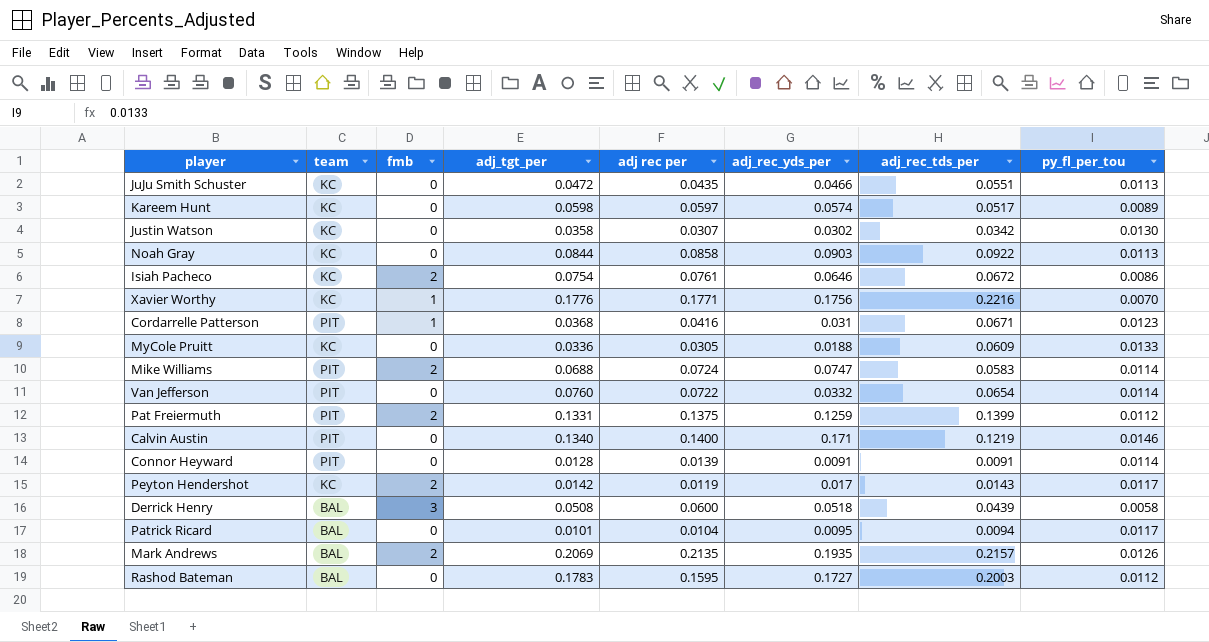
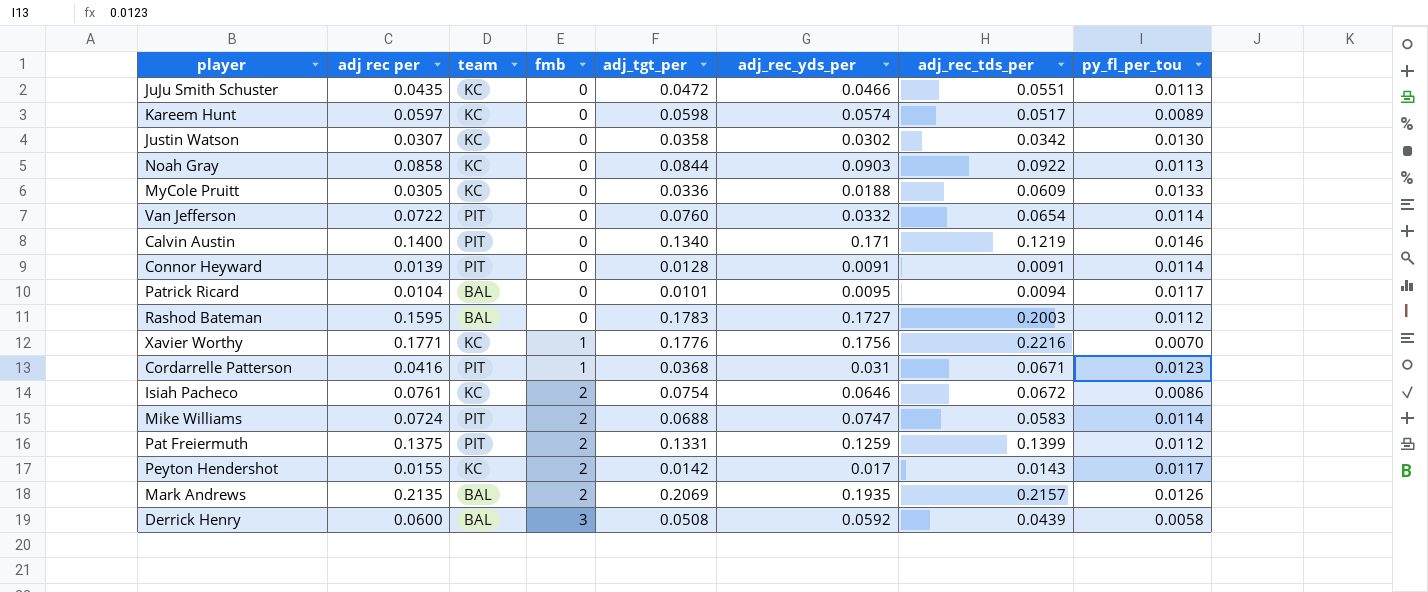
row order: none -> fmb ascending
column adj rec per | position: 5 -> 2
Peyton Hendershot | adj rec per: 0.0119 -> 0.0155
Derrick Henry | adj_rec_yds_per: 0.0518 -> 0.0592

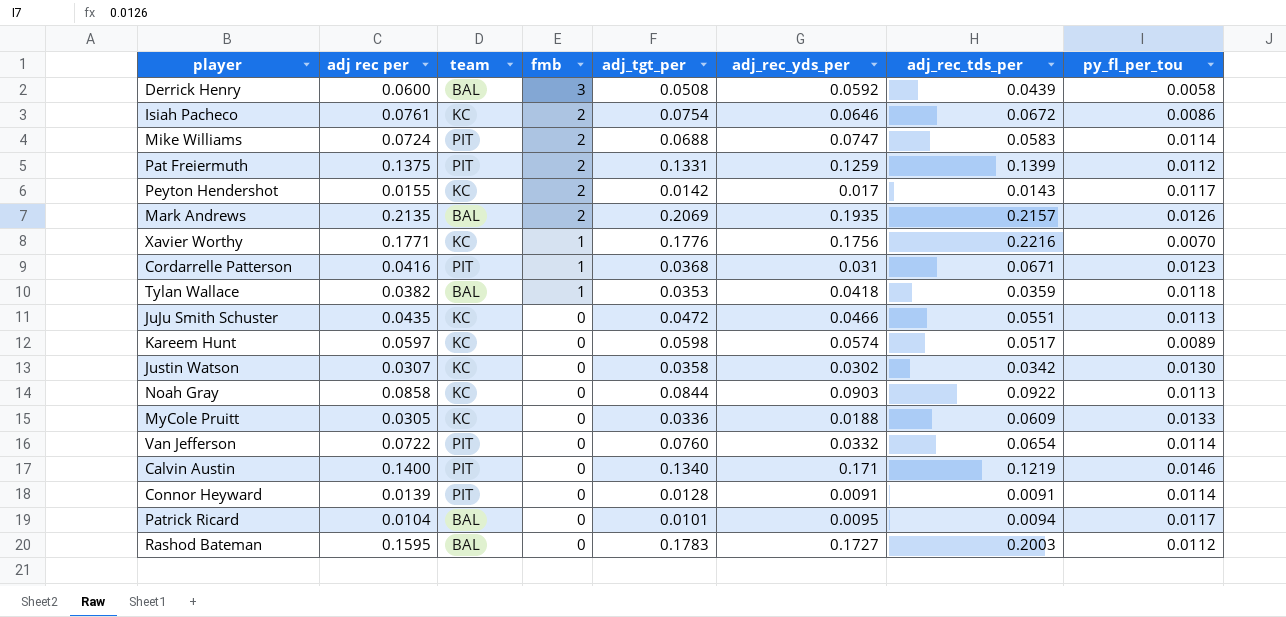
row order: fmb ascending -> fmb descending
row Tylan Wallace: none -> 0.0382 | BAL | 1 | 0.0353 | 0.0418 | 0.0359 | 0.0118

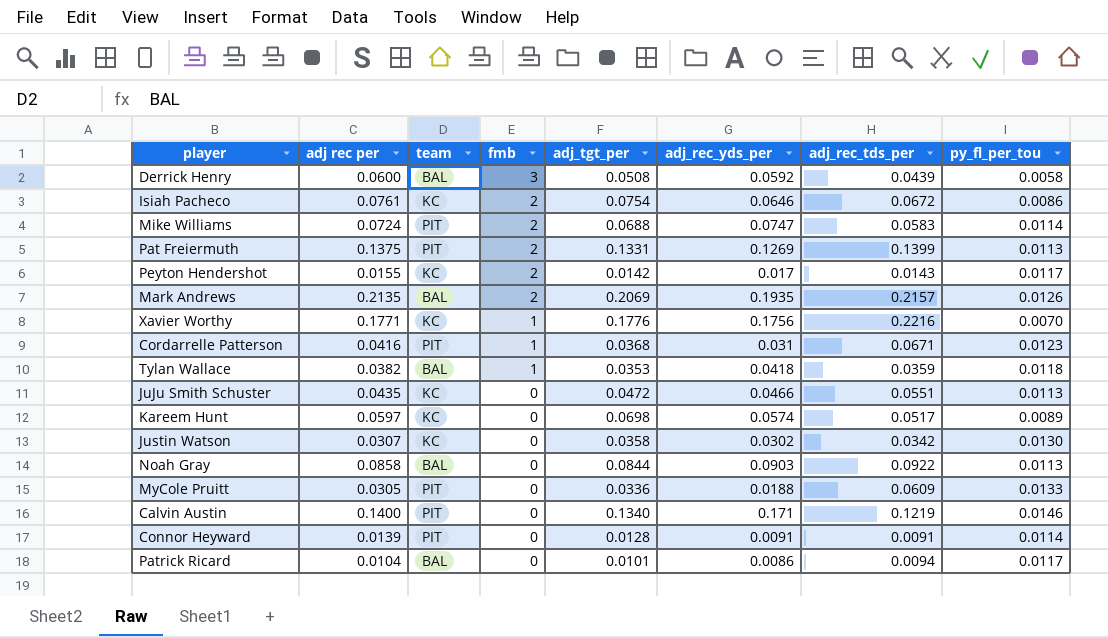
row Van Jefferson: 0.0722 | PIT | 0 | 0.0760 | 0.0332 | 0.0654 | 0.0114 -> none
row Rashod Bateman: 0.1595 | BAL | 0 | 0.1783 | 0.1727 | 0.2003 | 0.0112 -> none
Pat Freiermuth | adj_rec_yds_per: 0.1259 -> 0.1269
Pat Freiermuth | py_fl_per_tou: 0.0112 -> 0.0113
Kareem Hunt | adj_tgt_per: 0.0598 -> 0.0698
Noah Gray | team: KC -> BAL
MyCole Pruitt | team: KC -> PIT
Patrick Ricard | adj_rec_yds_per: 0.0095 -> 0.0086

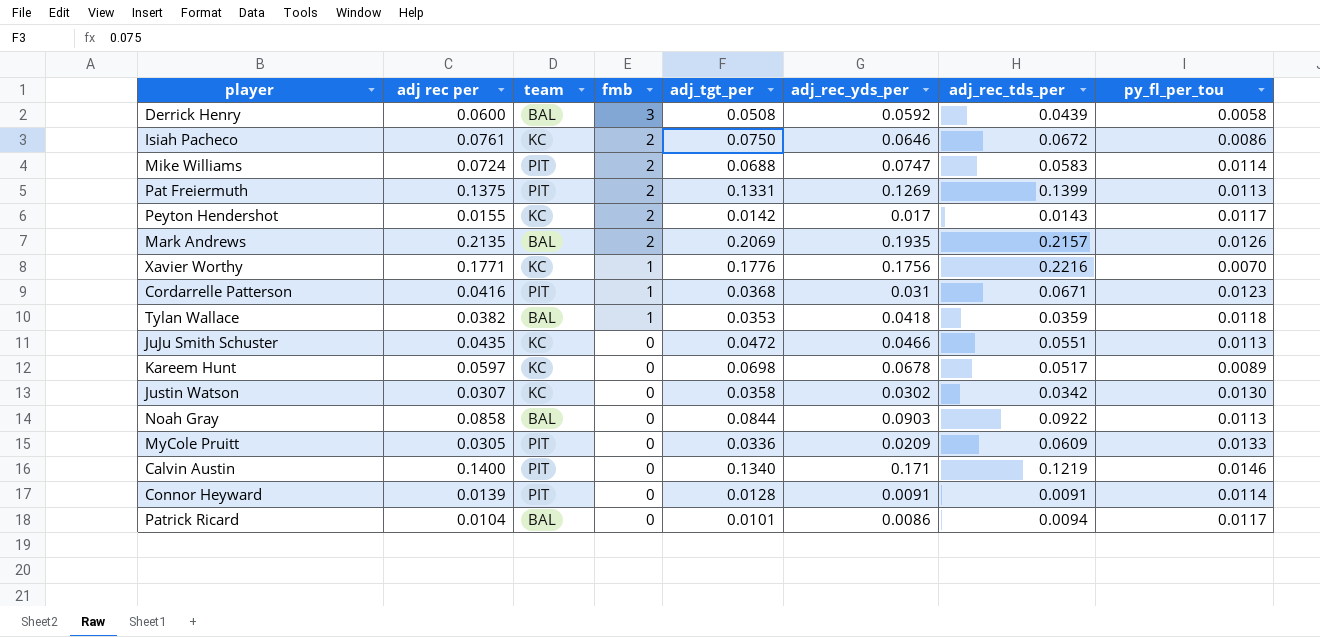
Isiah Pacheco | adj_tgt_per: 0.0754 -> 0.0750
Kareem Hunt | adj_rec_yds_per: 0.0574 -> 0.0678
MyCole Pruitt | adj_rec_yds_per: 0.0188 -> 0.0209

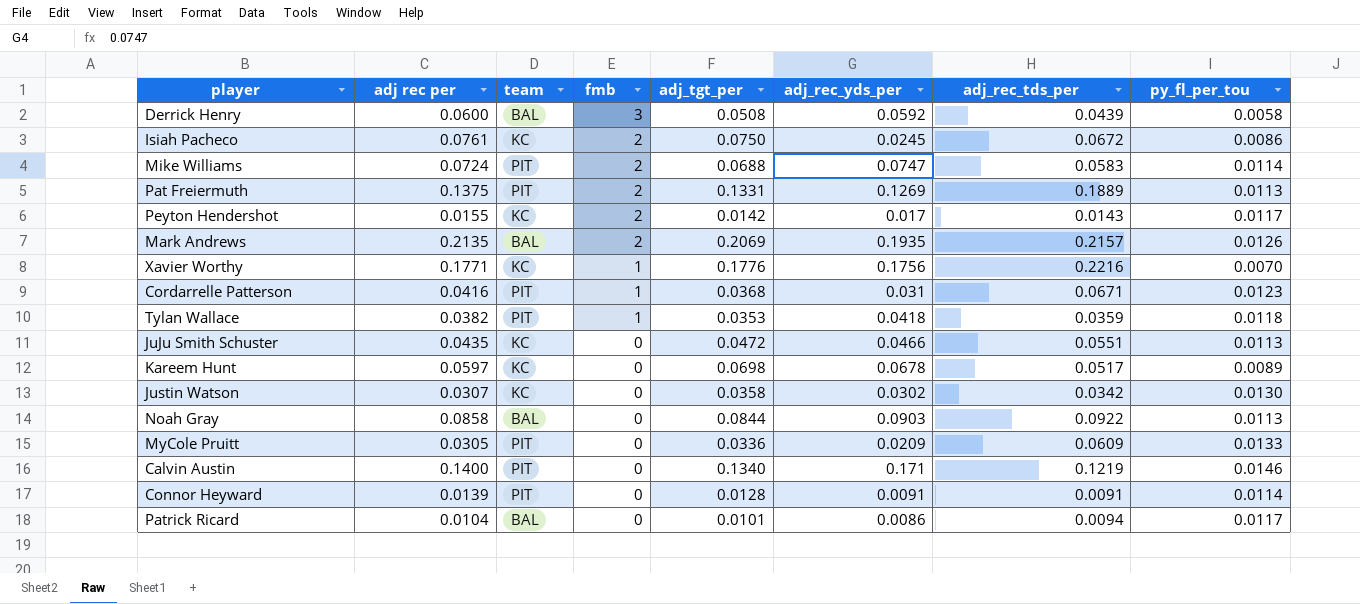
Isiah Pacheco | adj_rec_yds_per: 0.0646 -> 0.0245
Pat Freiermuth | adj_rec_tds_per: 0.1399 -> 0.1889
Tylan Wallace | team: BAL -> PIT

